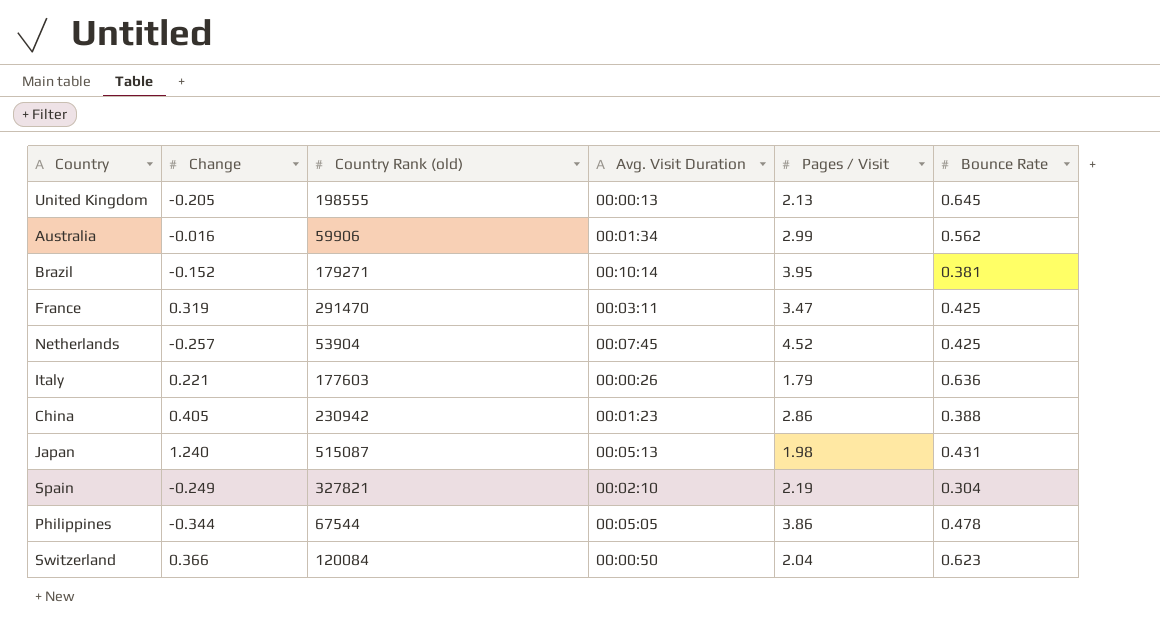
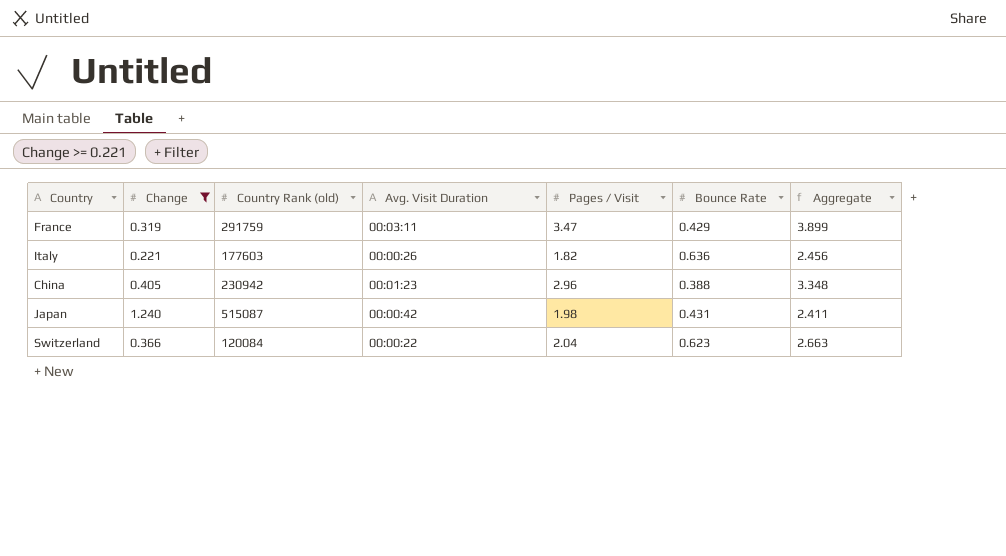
filter: none -> Change >= 0.221
column Aggregate | formula: none -> [Pages / Visit] + [Bounce Rate]
France | Country Rank (old): 291470 -> 291759
France | Bounce Rate: 0.425 -> 0.429
Italy | Pages / Visit: 1.79 -> 1.82
China | Pages / Visit: 2.86 -> 2.96
Japan | Avg. Visit Duration: 00:05:13 -> 00:00:42
Switzerland | Avg. Visit Duration: 00:00:50 -> 00:00:22

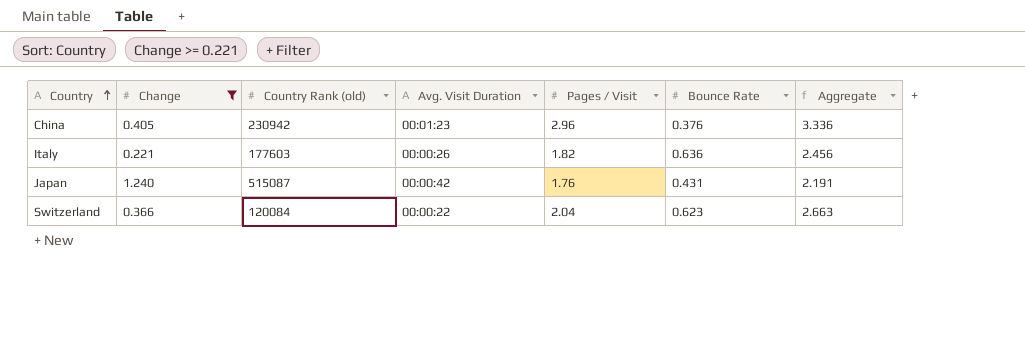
row order: none -> Country ascending
row France: 0.319 | 291759 | 00:03:11 | 3.47 | 0.429 | 3.899 -> none
China | Bounce Rate: 0.388 -> 0.376
China | Aggregate: 3.348 -> 3.336
Japan | Pages / Visit: 1.98 -> 1.76
Japan | Aggregate: 2.411 -> 2.191

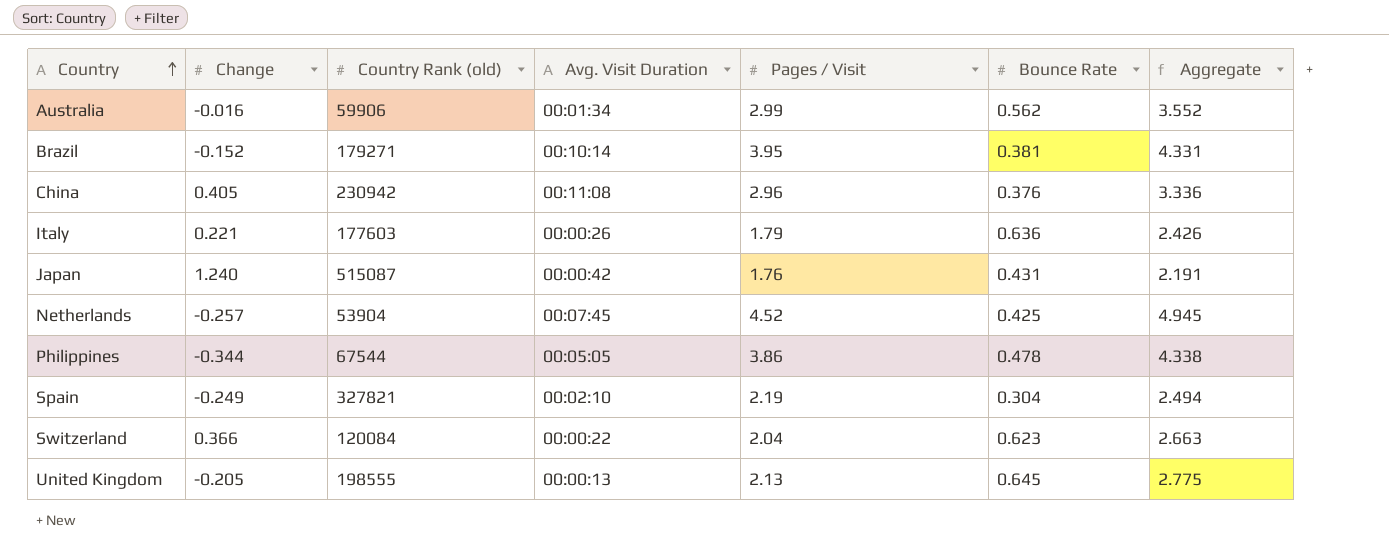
filter: Change >= 0.221 -> none
China | Avg. Visit Duration: 00:01:23 -> 00:11:08
Italy | Pages / Visit: 1.82 -> 1.79
Italy | Aggregate: 2.456 -> 2.426

